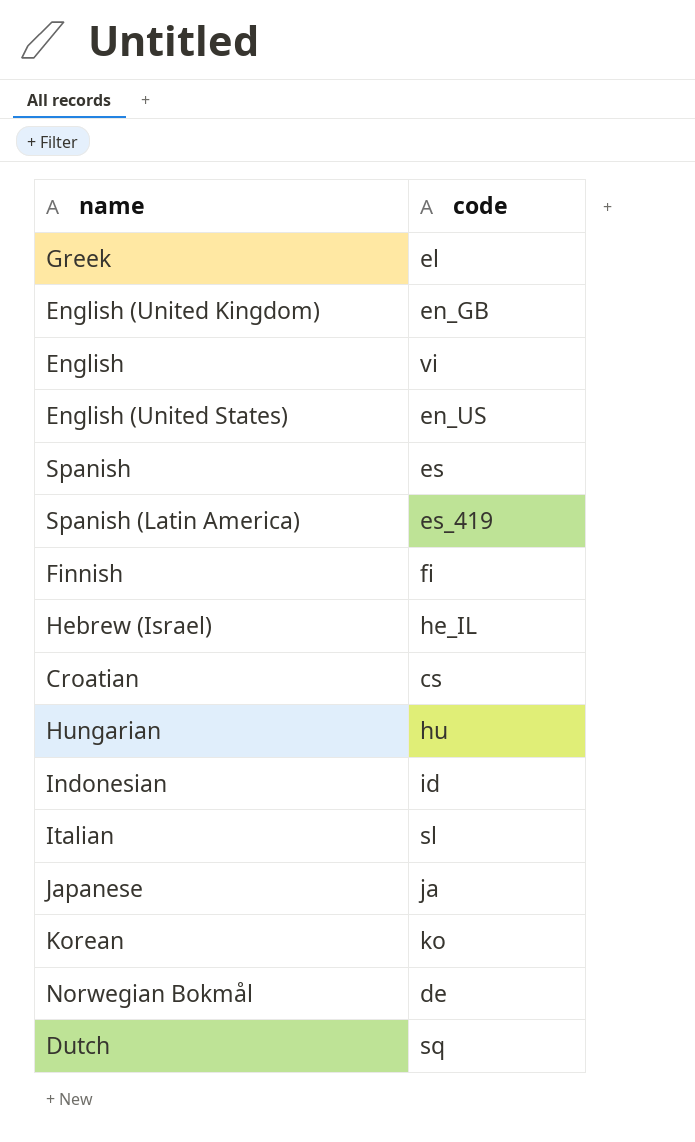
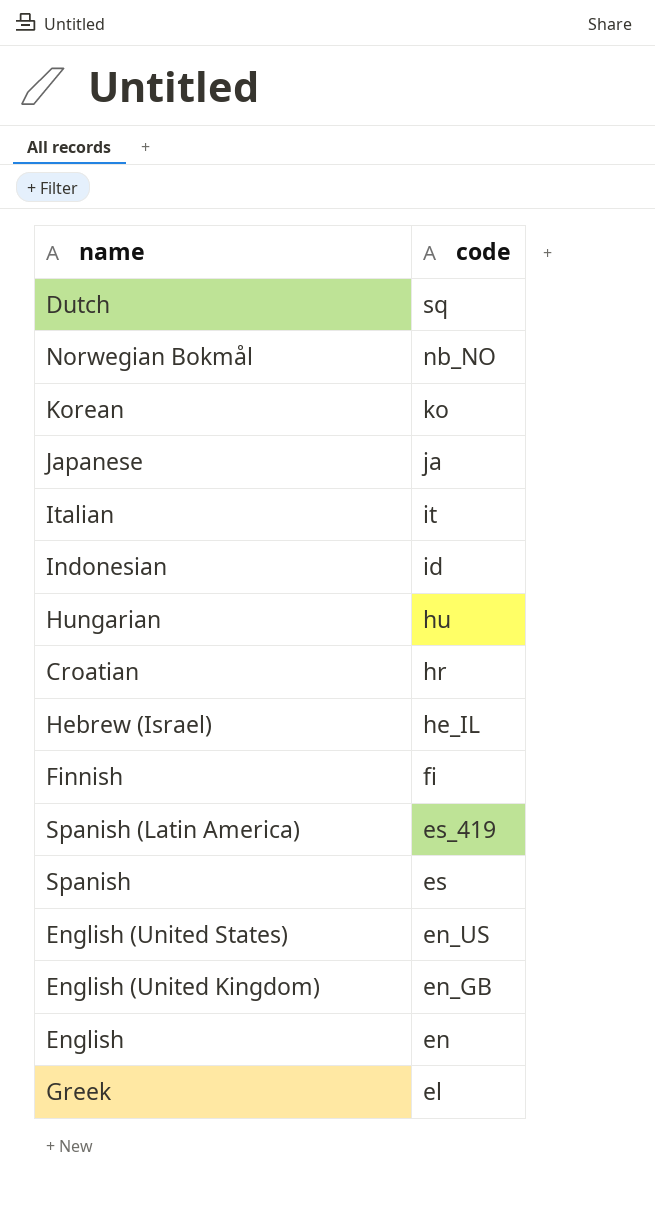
row order: none -> code descending
Norwegian Bokmål | code: de -> nb_NO
Italian | code: sl -> it
Croatian | code: cs -> hr
English | code: vi -> en

